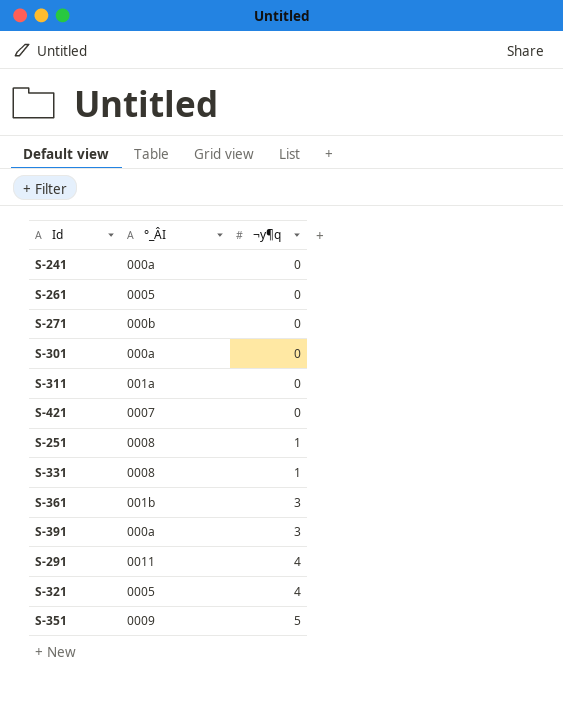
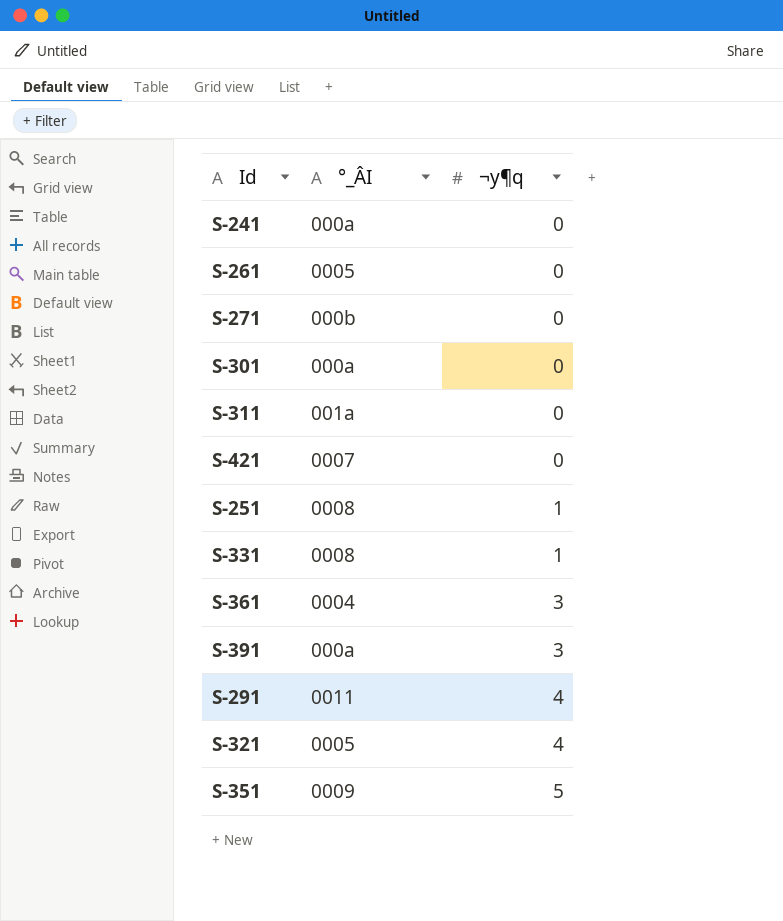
S-361 | °_ÂI: 001b -> 0004

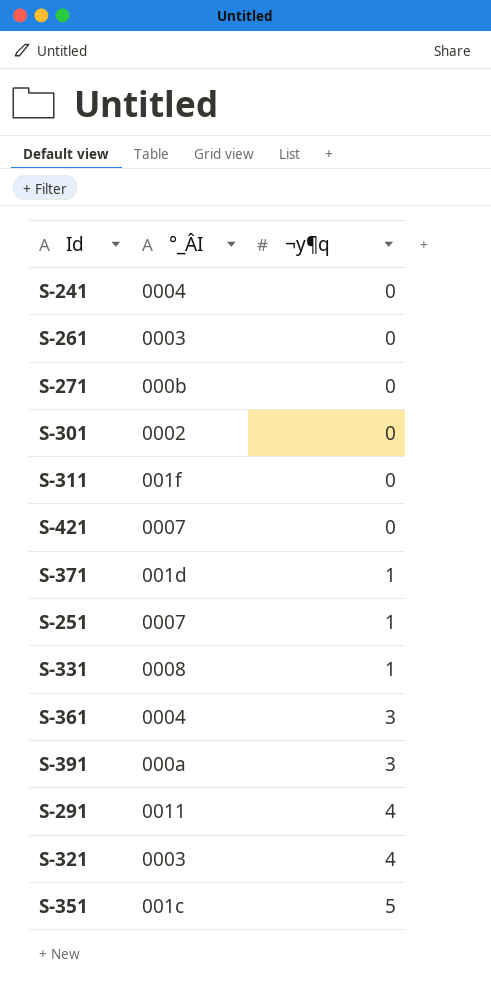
S-241 | °_ÂI: 000a -> 0004
S-261 | °_ÂI: 0005 -> 0003
S-301 | °_ÂI: 000a -> 0002
S-311 | °_ÂI: 001a -> 001f
row S-371: none -> 001d | 1
S-251 | °_ÂI: 0008 -> 0007
S-321 | °_ÂI: 0005 -> 0003
S-351 | °_ÂI: 0009 -> 001c

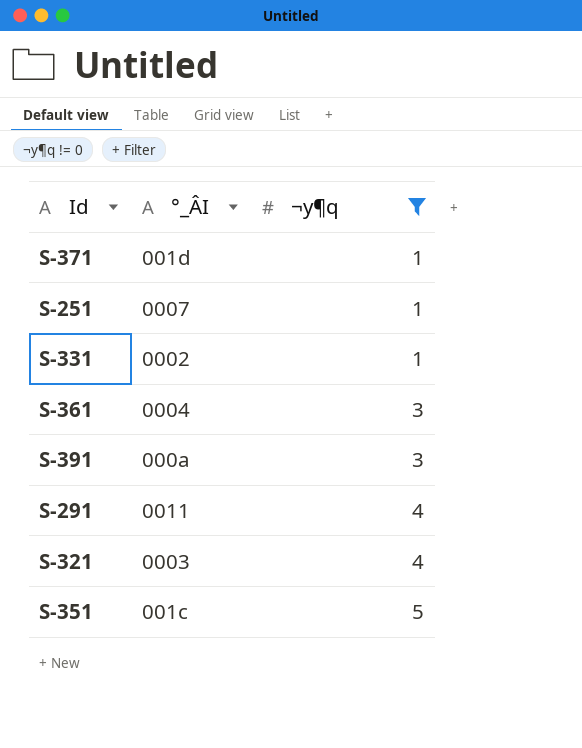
filter: none -> ¬y¶q != 0
S-331 | °_ÂI: 0008 -> 0002

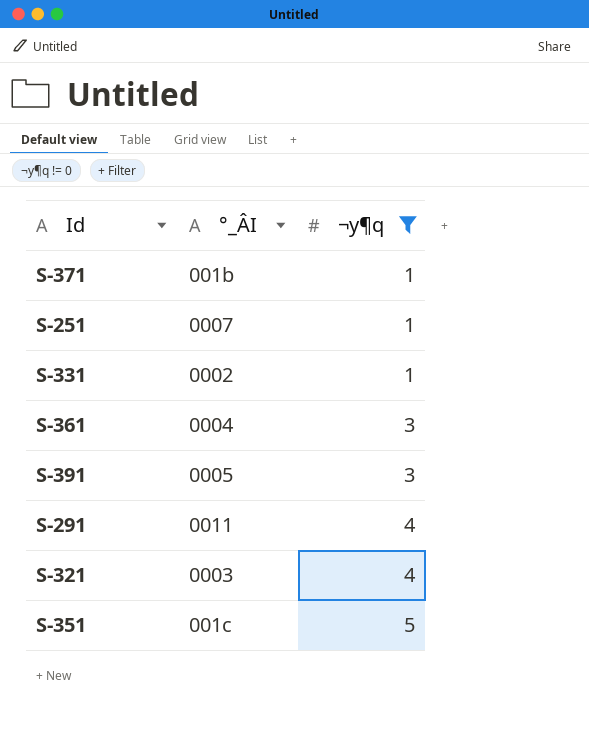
S-371 | °_ÂI: 001d -> 001b
S-391 | °_ÂI: 000a -> 0005

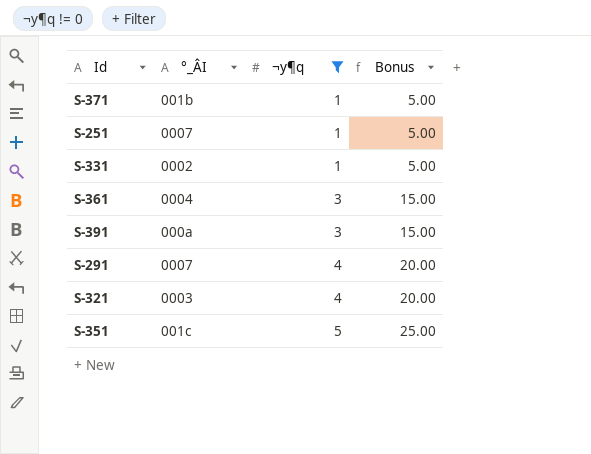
column Bonus | formula: none -> [¬y¶q] * 5
S-391 | °_ÂI: 0005 -> 000a
S-291 | °_ÂI: 0011 -> 0007

